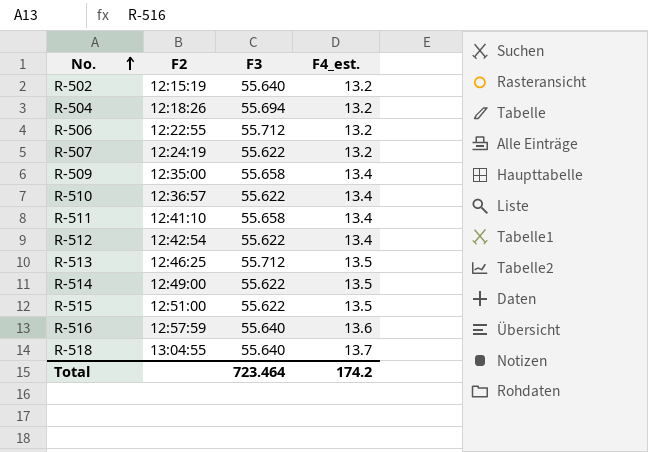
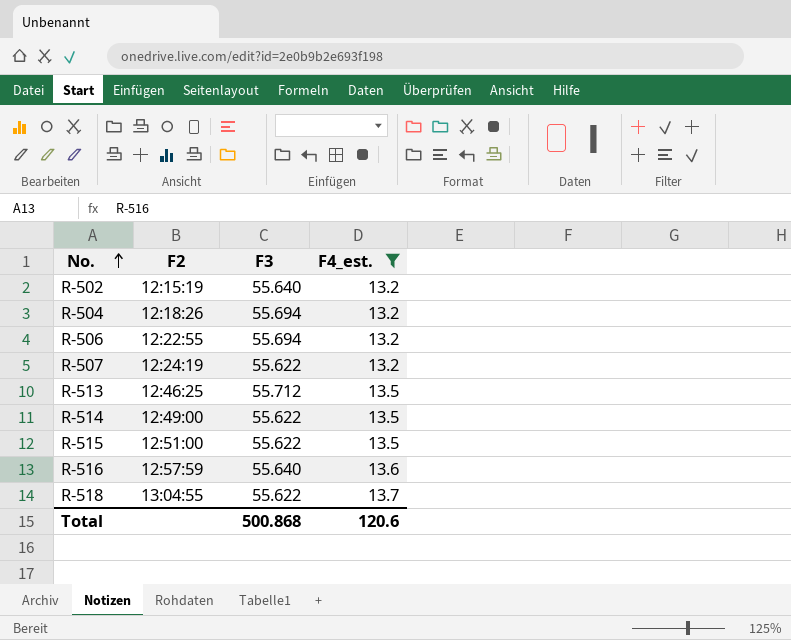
filter: none -> F4_est. != 13.4
R-506 | F3: 55.712 -> 55.694
R-518 | F3: 55.640 -> 55.622
Total | F3: 723.464 -> 500.868
Total | F4_est.: 174.2 -> 120.6

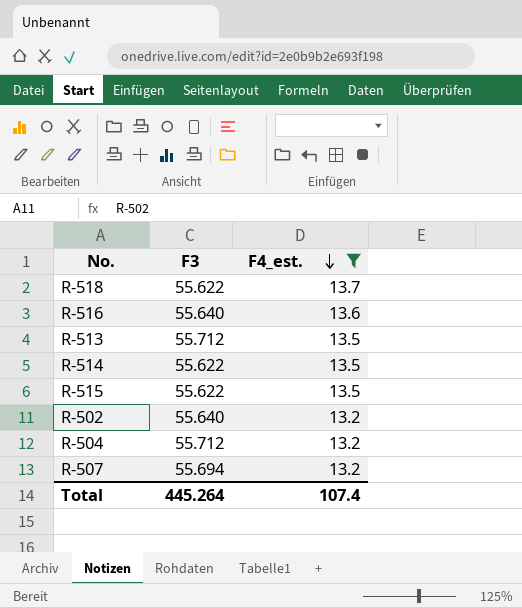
row order: No. ascending -> F4_est. descending
column F2 | position: 2 -> none
row R-506: 12:22:55 | 55.694 | 13.2 -> none
R-504 | F3: 55.694 -> 55.712
R-507 | F3: 55.622 -> 55.694
Total | F3: 500.868 -> 445.264
Total | F4_est.: 120.6 -> 107.4

